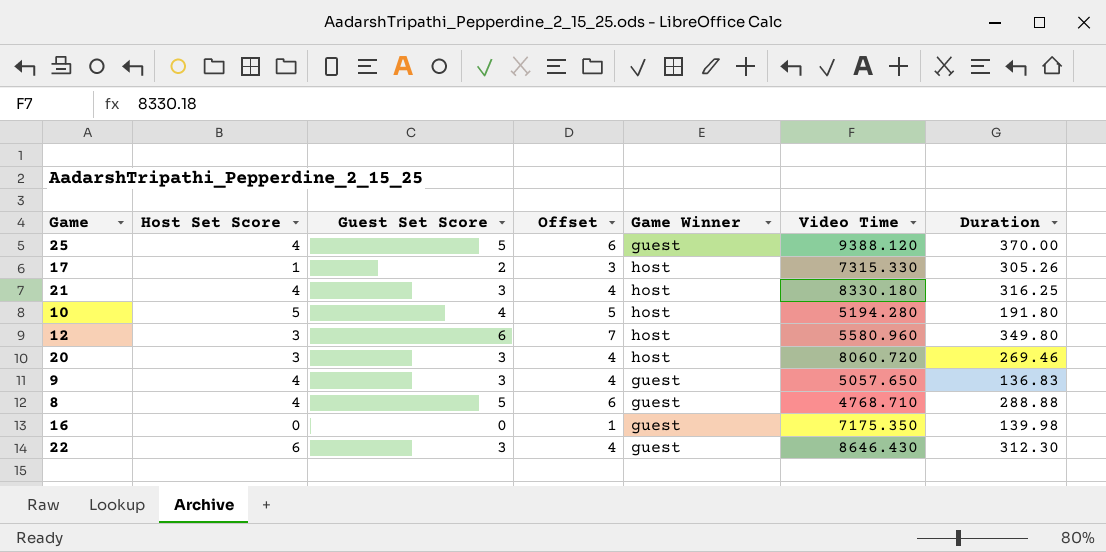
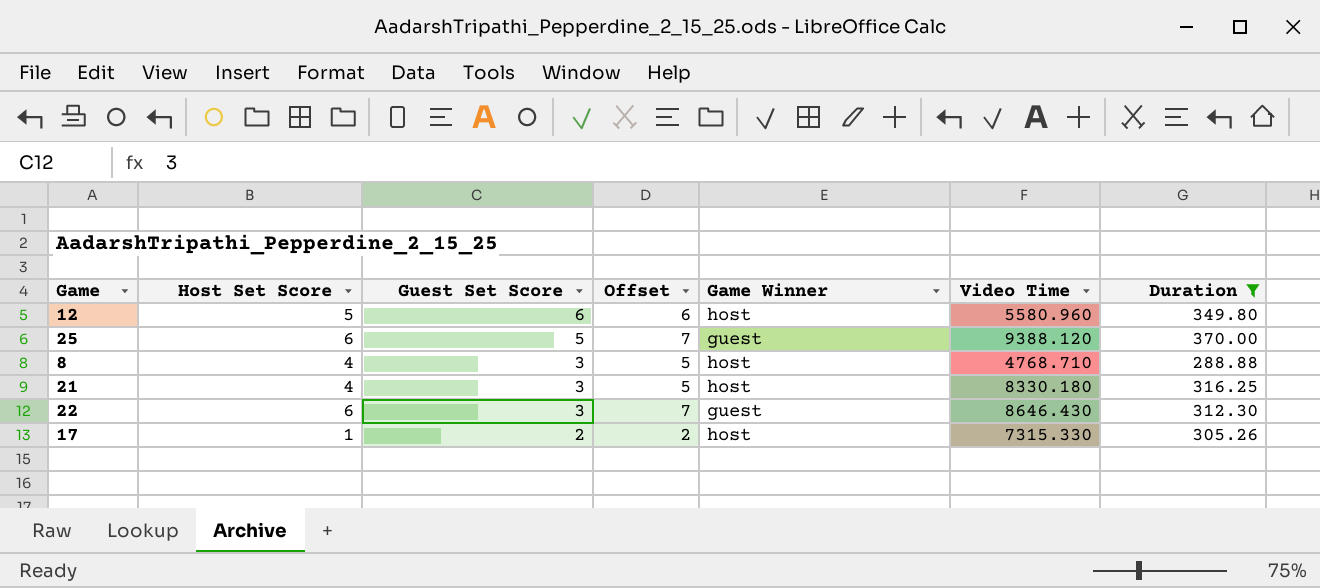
filter: none -> Duration >= 288.88
row order: none -> Guest Set Score descending
column Offset | formula: [Guest Set Score] + 1 -> [Host Set Score] + 1
12 | Host Set Score: 3 -> 5
25 | Host Set Score: 4 -> 6
8 | Guest Set Score: 5 -> 3
8 | Game Winner: guest -> host

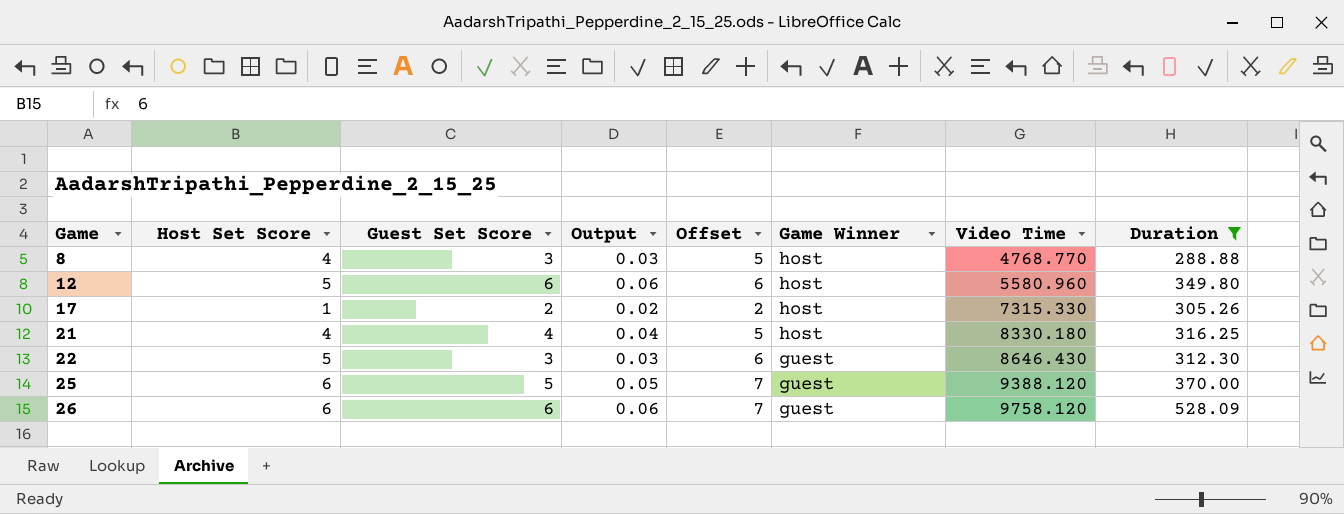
row order: Guest Set Score descending -> Game ascending
column Output | formula: none -> [Guest Set Score] * 0.01
8 | Video Time: 4768.710 -> 4768.770
21 | Guest Set Score: 3 -> 4
22 | Host Set Score: 6 -> 5
22 | Offset: 7 -> 6
row 26: none -> 6 | 6 | 0.06 | 7 | guest | 9758.120 | 528.09

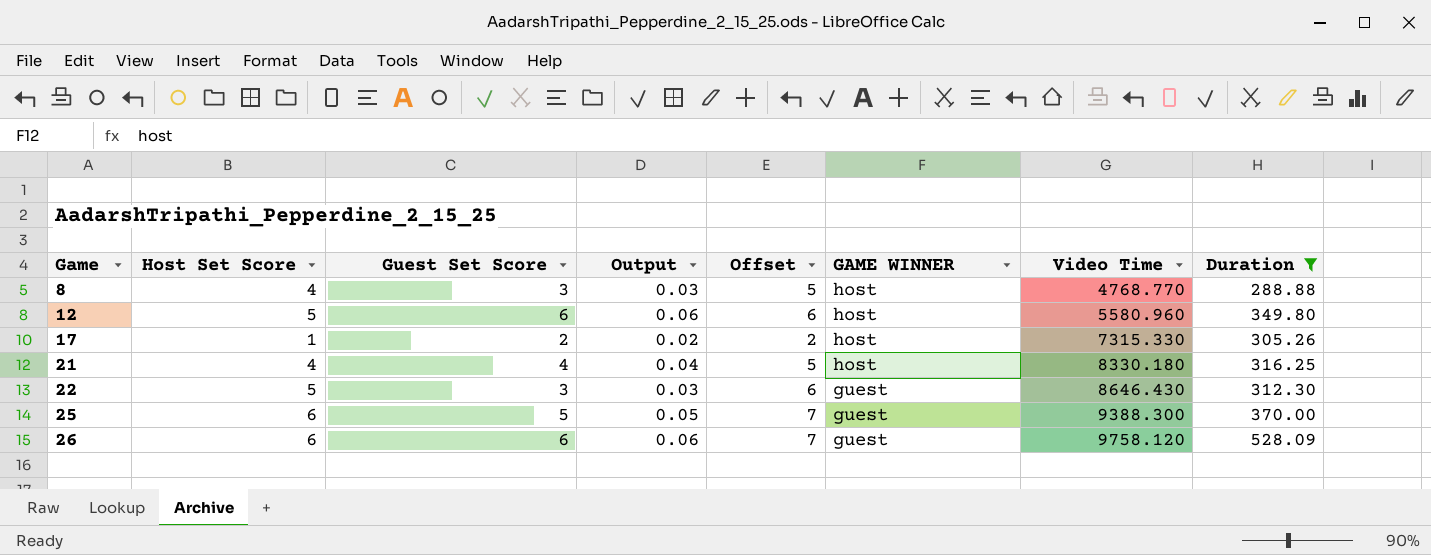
column name: Game Winner -> GAME WINNER
25 | Video Time: 9388.120 -> 9388.300

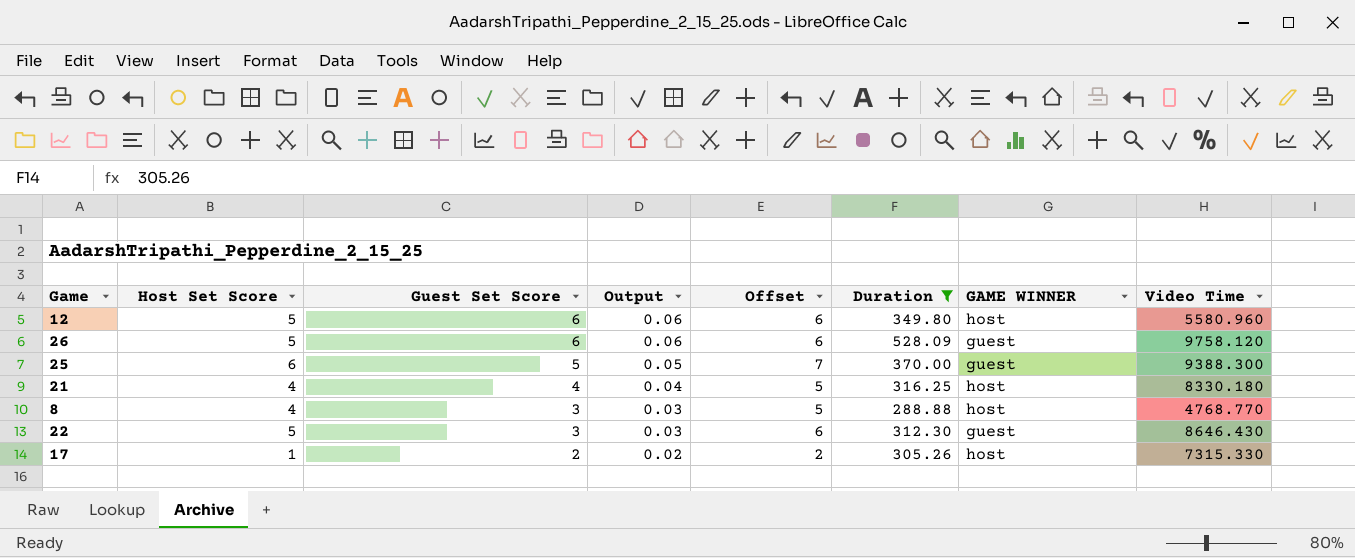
row order: Game ascending -> Guest Set Score descending
column Duration | position: 8 -> 6
26 | Host Set Score: 6 -> 5
26 | Offset: 7 -> 6

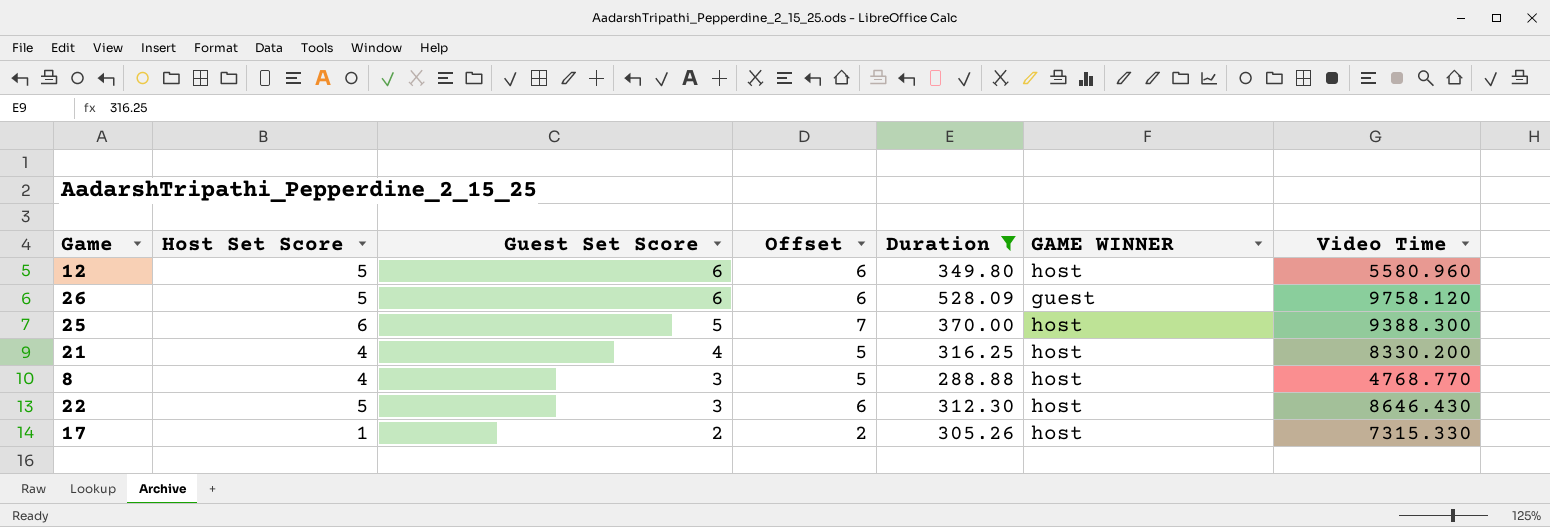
column Output | formula: [Guest Set Score] * 0.01 -> none
25 | GAME WINNER: guest -> host
21 | Video Time: 8330.180 -> 8330.200
22 | GAME WINNER: guest -> host

